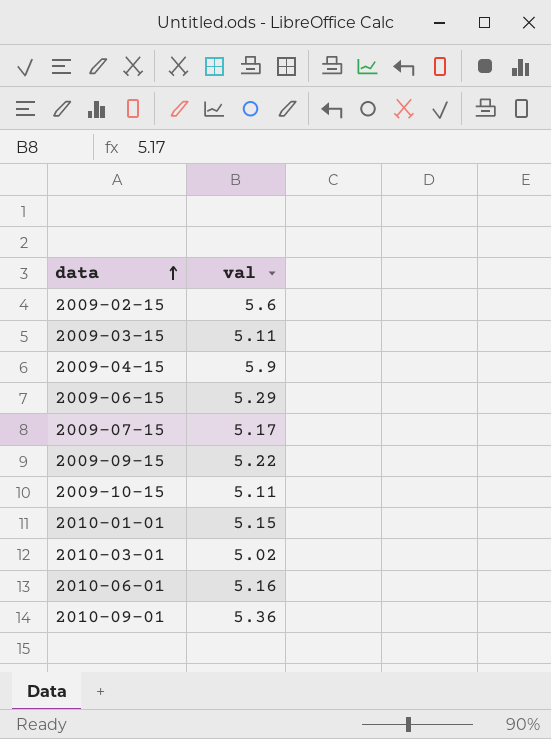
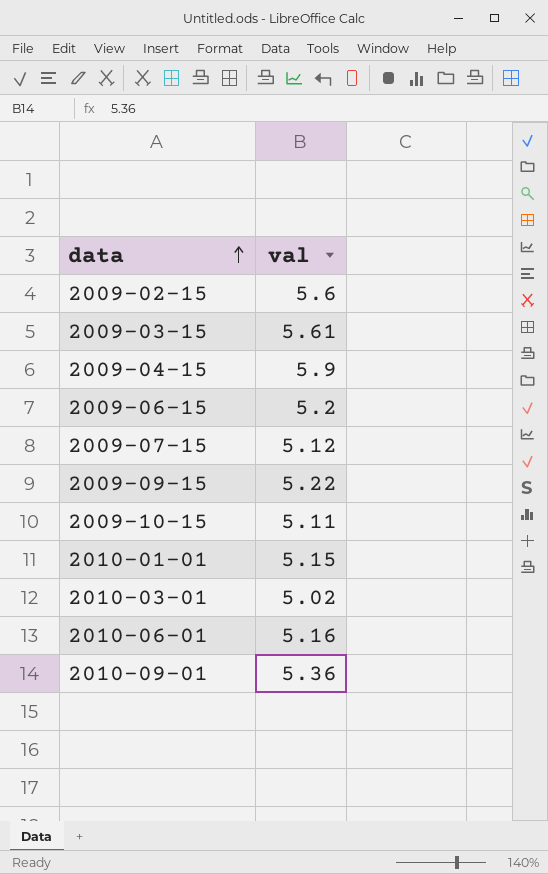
2009-03-15 | val: 5.11 -> 5.61
2009-06-15 | val: 5.29 -> 5.2
2009-07-15 | val: 5.17 -> 5.12

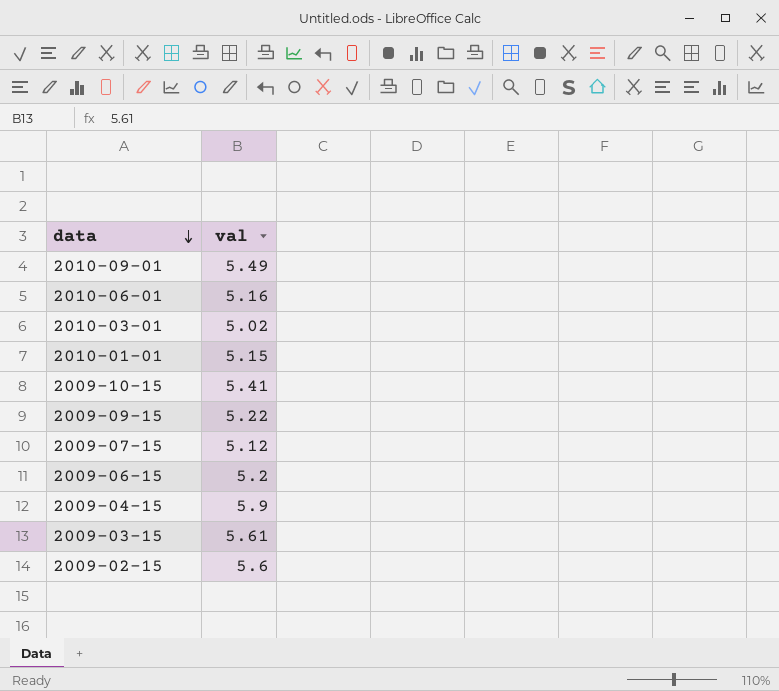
row order: data ascending -> data descending
2010-09-01 | val: 5.36 -> 5.49
2009-10-15 | val: 5.11 -> 5.41

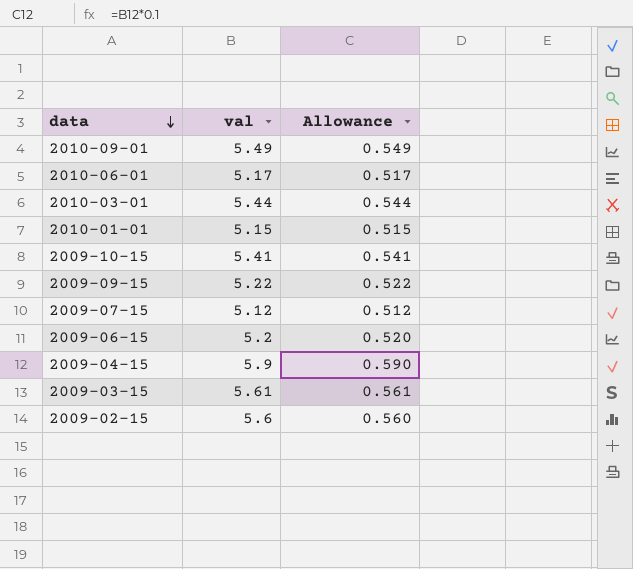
column Allowance | formula: none -> [val] * 0.1
2010-06-01 | val: 5.16 -> 5.17
2010-03-01 | val: 5.02 -> 5.44

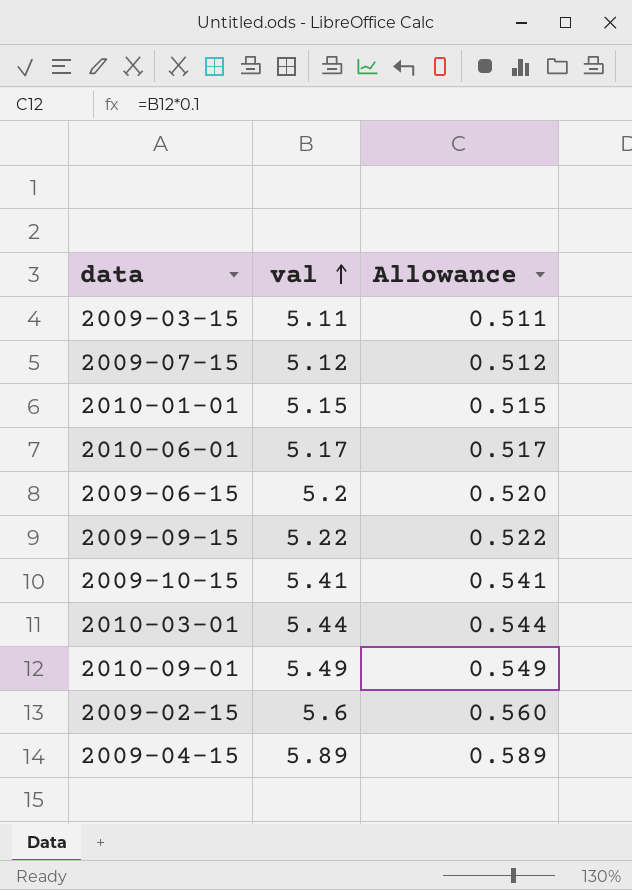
row order: data descending -> val ascending
2009-03-15 | val: 5.61 -> 5.11
2009-03-15 | Allowance: 0.561 -> 0.511
2009-04-15 | val: 5.9 -> 5.89
2009-04-15 | Allowance: 0.590 -> 0.589

